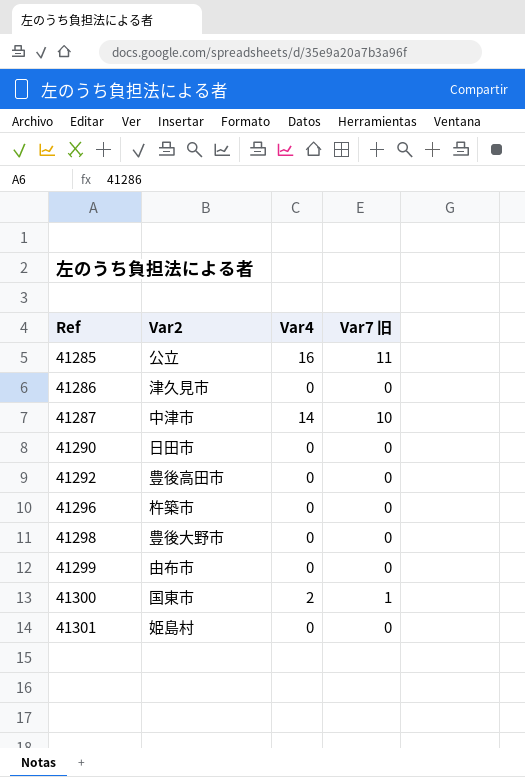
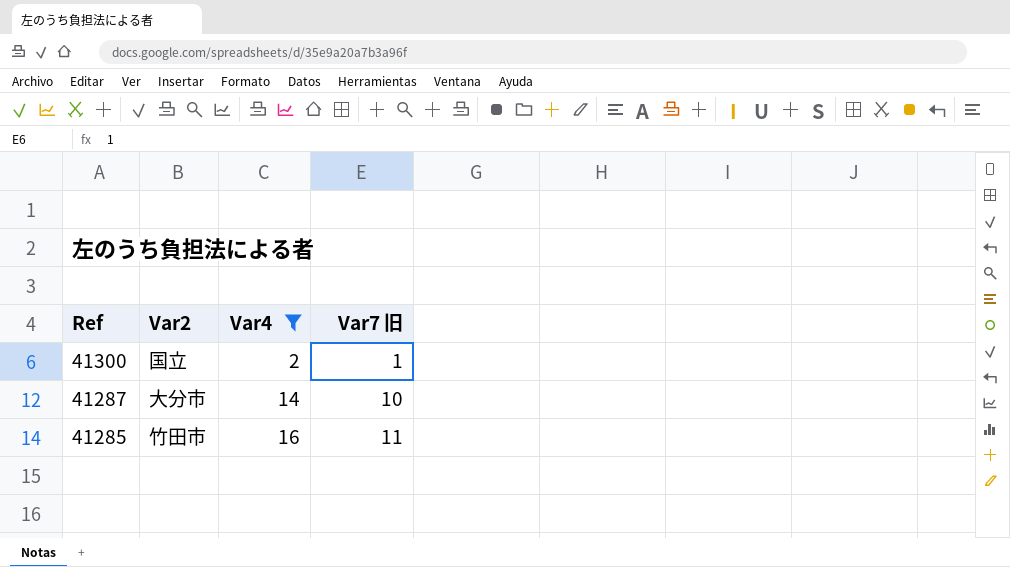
filter: none -> Var4 != 0
row order: Ref ascending -> Ref descending
41300 | Var2: 国東市 -> 国立
41287 | Var2: 中津市 -> 大分市
41285 | Var2: 公立 -> 竹田市

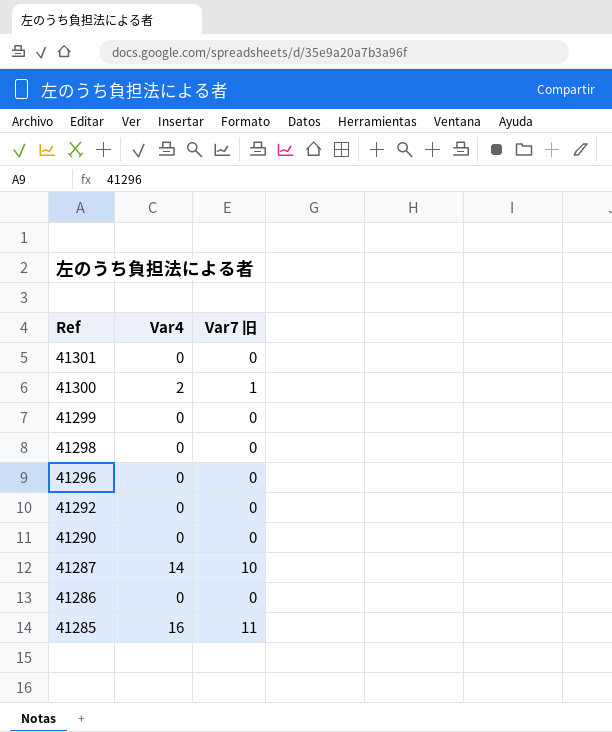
filter: Var4 != 0 -> none
column Var2 | position: 2 -> none

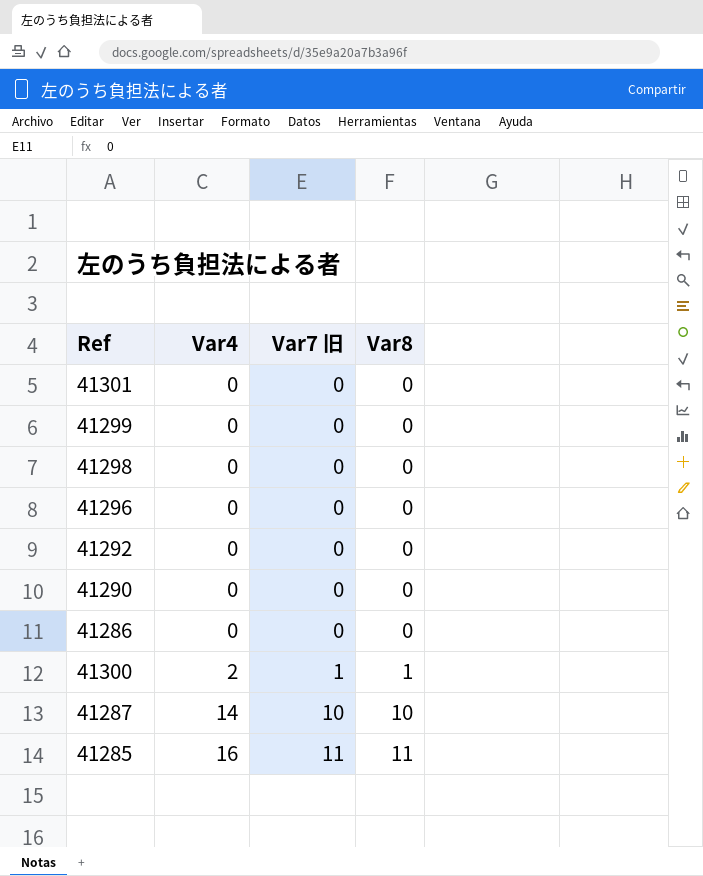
row order: Ref descending -> Var4 ascending
column Var8 | position: none -> 4

